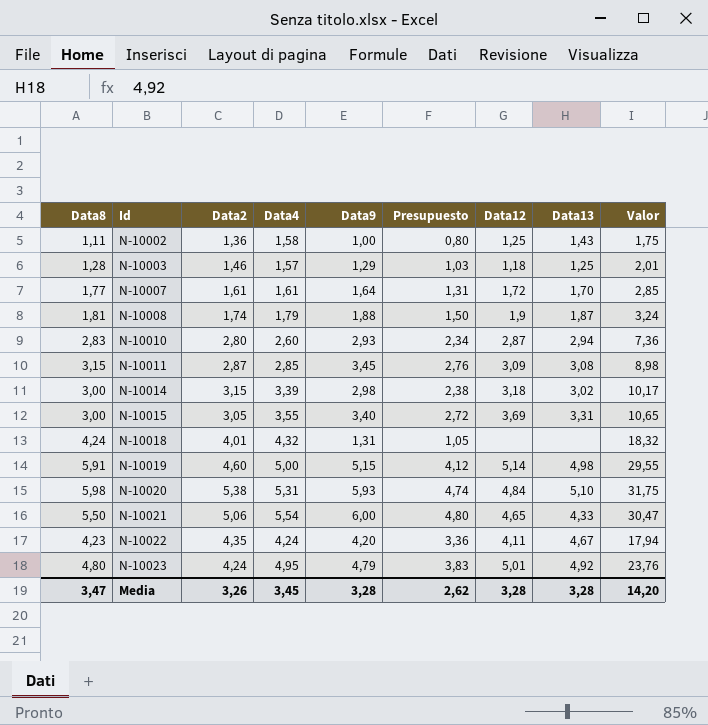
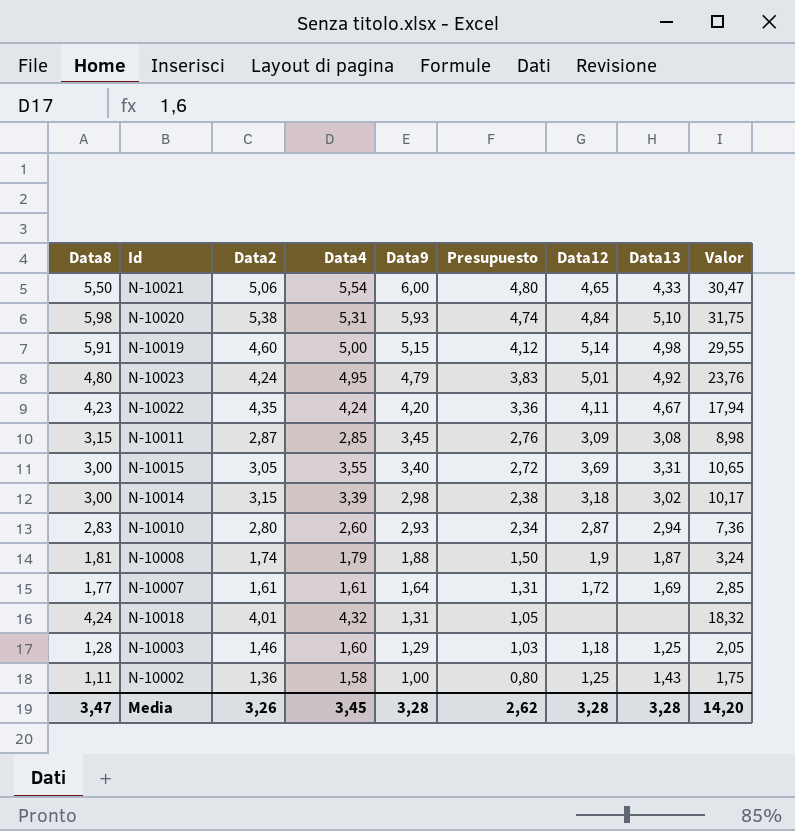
row order: Id ascending -> Data9 descending
N-10007 | Data13: 1,70 -> 1,69
N-10003 | Data4: 1,57 -> 1,60
N-10003 | Valor: 2,01 -> 2,05

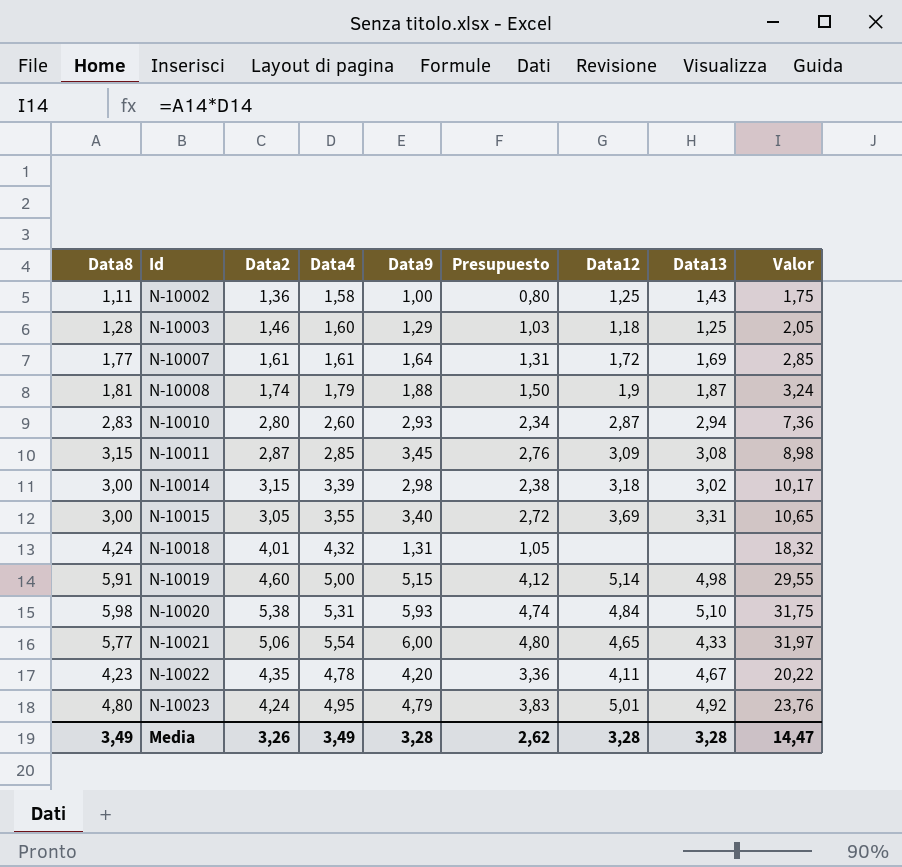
row order: Data9 descending -> Id ascending
N-10021 | Data8: 5,50 -> 5,77
N-10021 | Valor: 30,47 -> 31,97
N-10022 | Data4: 4,24 -> 4,78
N-10022 | Valor: 17,94 -> 20,22
Media | Data8: 3,47 -> 3,49
Media | Data4: 3,45 -> 3,49
Media | Valor: 14,20 -> 14,47

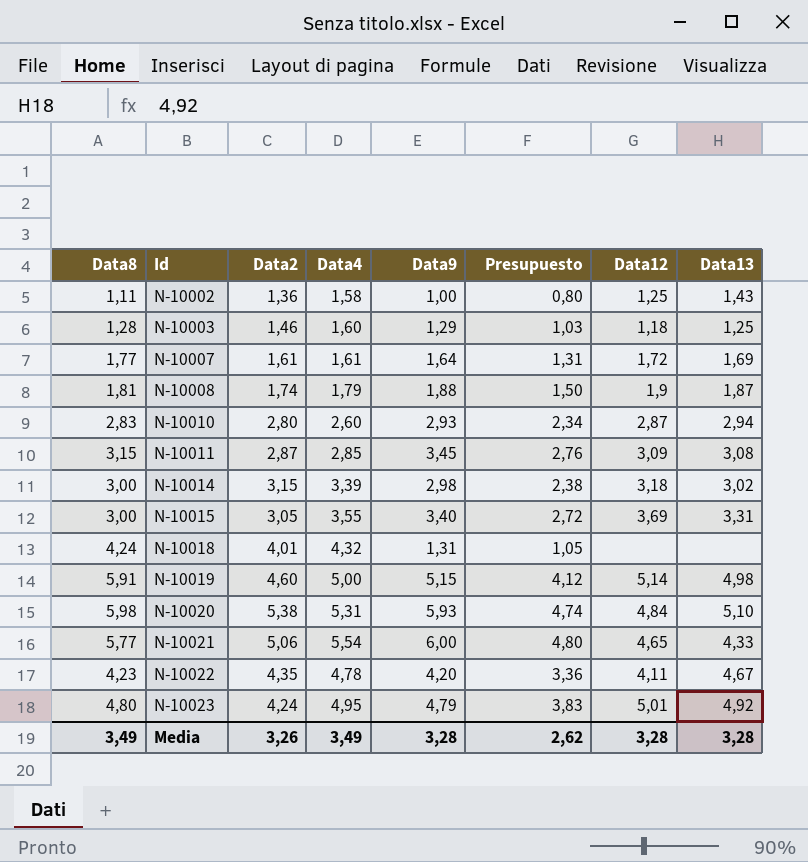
column Valor | formula: [Data8] * [Data4] -> none

